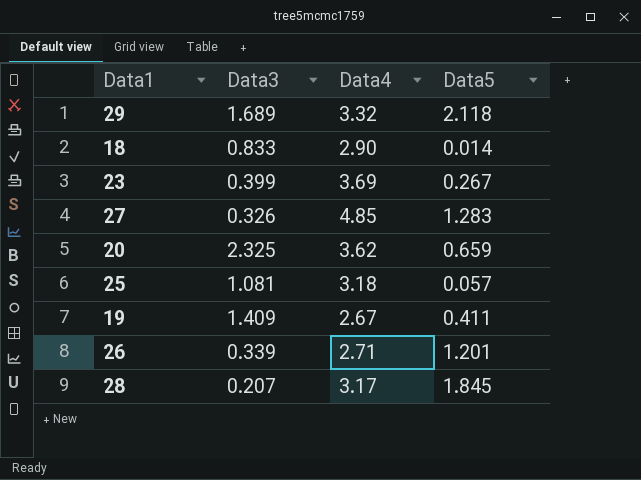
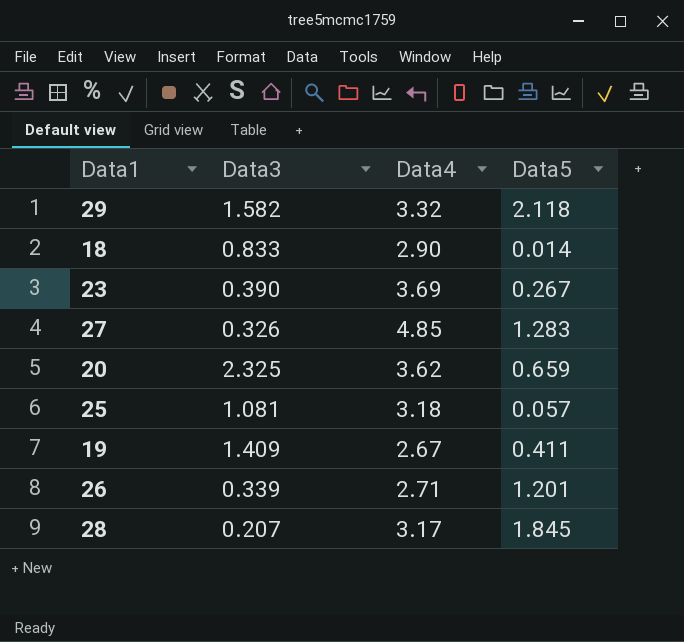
29 | Data3: 1.689 -> 1.582
23 | Data3: 0.399 -> 0.390

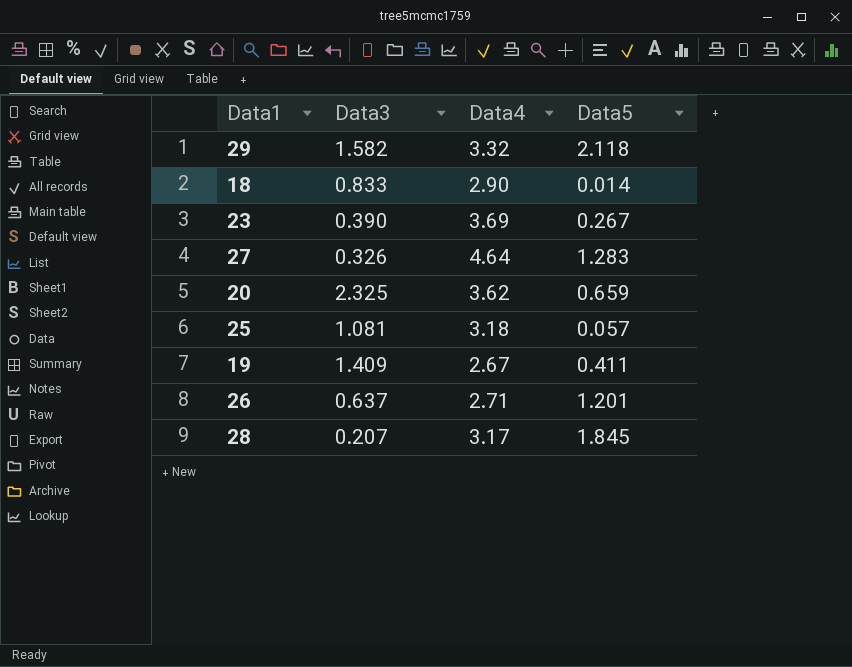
27 | Data4: 4.85 -> 4.64
26 | Data3: 0.339 -> 0.637

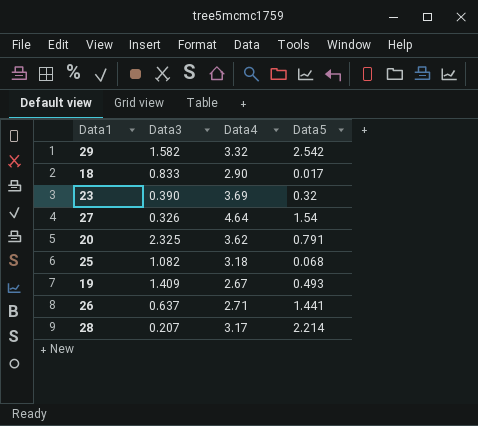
29 | Data5: 2.118 -> 2.542
18 | Data5: 0.014 -> 0.017
23 | Data5: 0.267 -> 0.32
27 | Data5: 1.283 -> 1.54
20 | Data5: 0.659 -> 0.791
25 | Data3: 1.081 -> 1.082
25 | Data5: 0.057 -> 0.068
19 | Data5: 0.411 -> 0.493
26 | Data5: 1.201 -> 1.441
28 | Data5: 1.845 -> 2.214

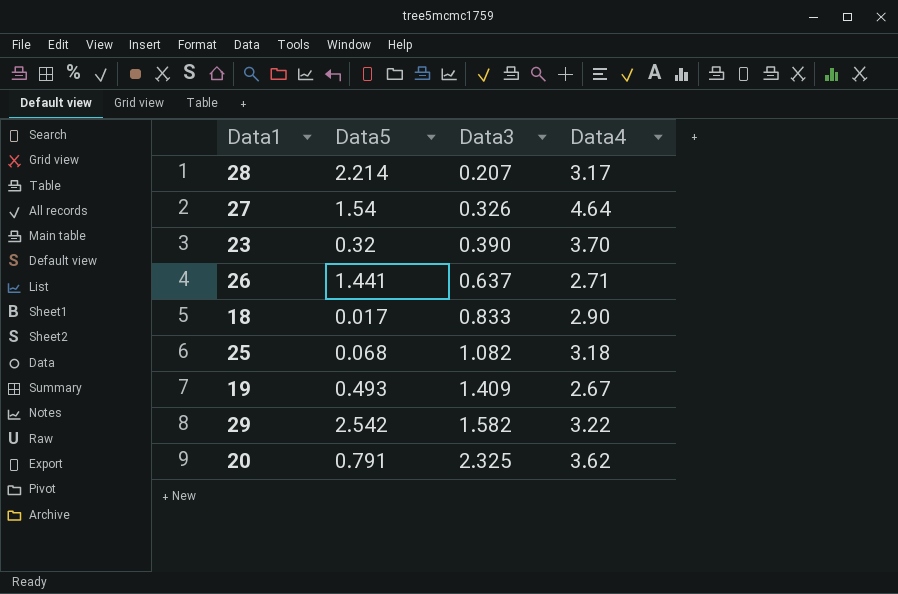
row order: none -> Data3 ascending
column Data5 | position: 4 -> 2
23 | Data4: 3.69 -> 3.70
29 | Data4: 3.32 -> 3.22

